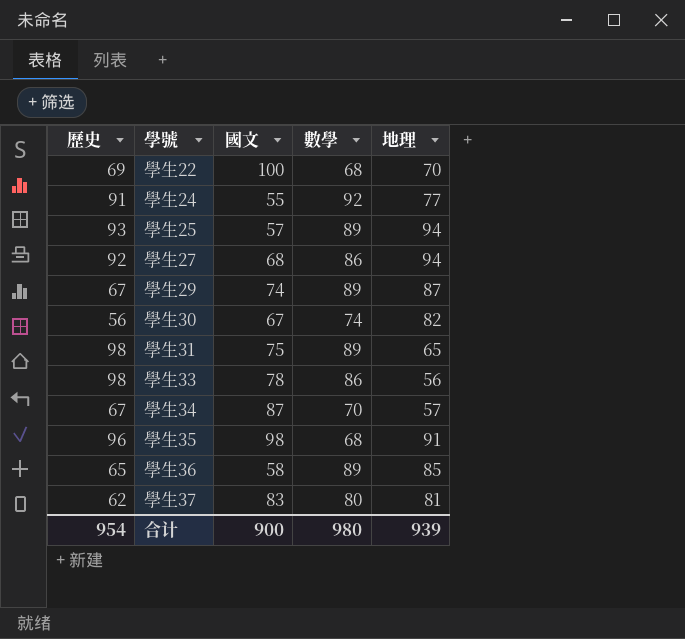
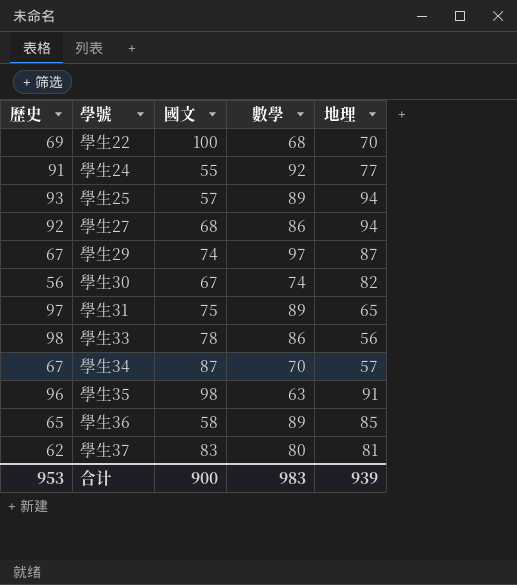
學生29 | 數學: 89 -> 97
學生31 | 歷史: 98 -> 97
學生35 | 數學: 68 -> 63
合计 | 歷史: 954 -> 953
合计 | 數學: 980 -> 983

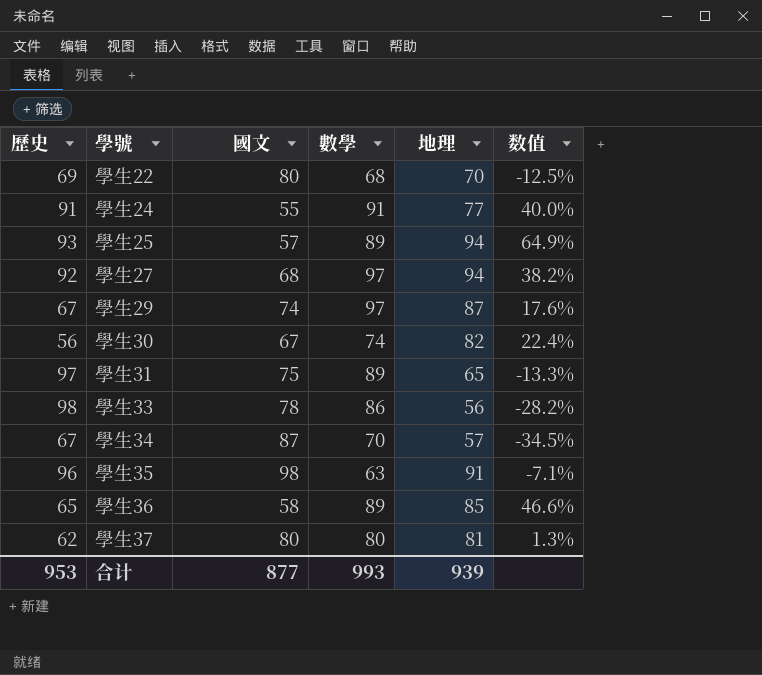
column 数值 | formula: none -> ([地理] - [國文]) / [國文]
學生22 | 國文: 100 -> 80
學生24 | 數學: 92 -> 91
學生27 | 數學: 86 -> 97
學生37 | 國文: 83 -> 80
合计 | 國文: 900 -> 877
合计 | 數學: 983 -> 993

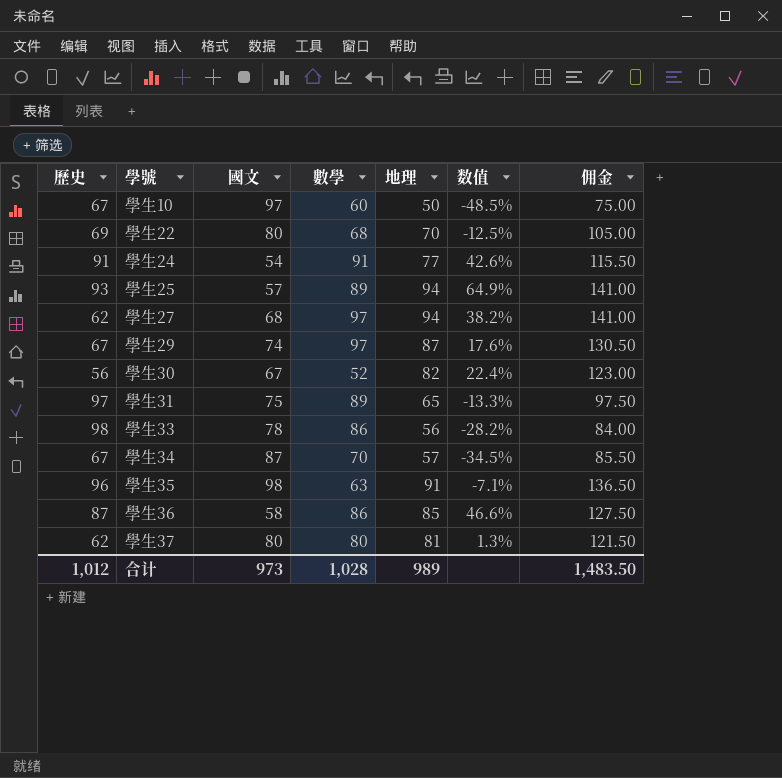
column 佣金 | formula: none -> [地理] * 1.5
row 學生10: none -> 67 | 97 | 60 | 50 | -48.5% | 75.00
學生24 | 國文: 55 -> 54
學生24 | 数值: 40.0% -> 42.6%
學生27 | 歷史: 92 -> 62
學生30 | 數學: 74 -> 52
學生36 | 歷史: 65 -> 87
學生36 | 數學: 89 -> 86
合计 | 歷史: 953 -> 1,012
合计 | 國文: 877 -> 973
合计 | 數學: 993 -> 1,028
合计 | 地理: 939 -> 989

